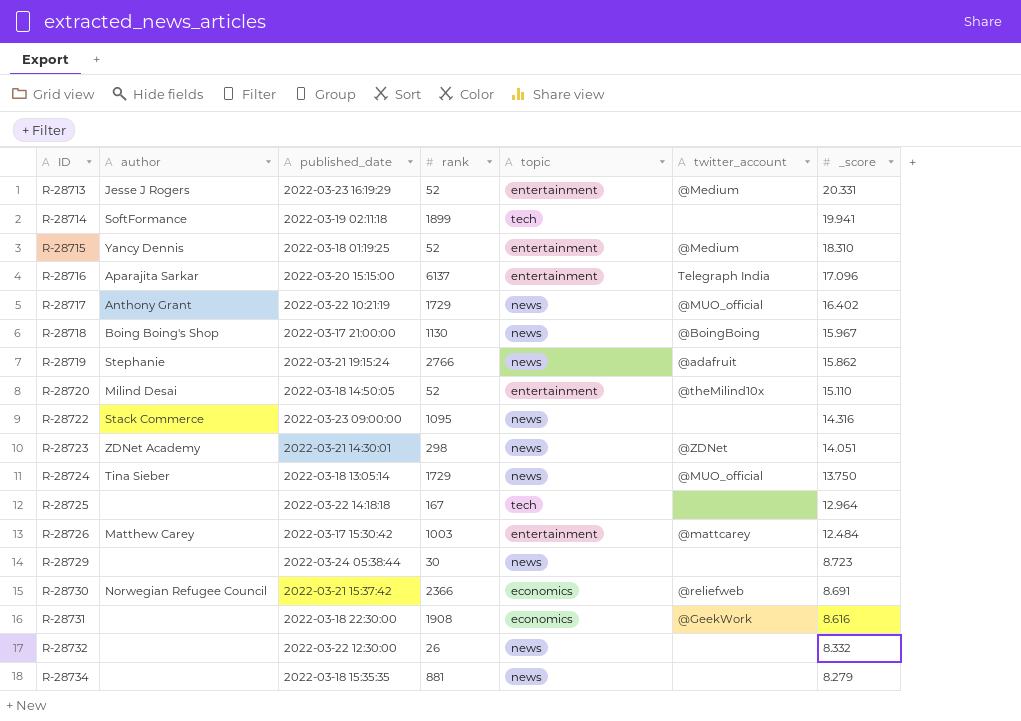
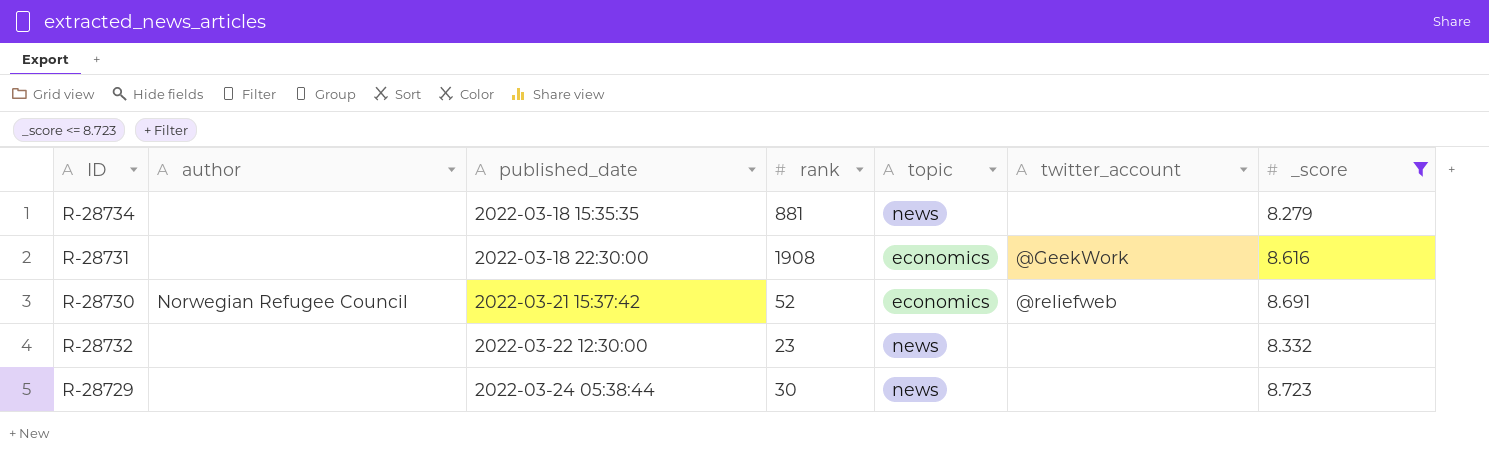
filter: none -> _score <= 8.723
row order: ID ascending -> published_date ascending
R-28730 | rank: 2366 -> 52
R-28732 | rank: 26 -> 23

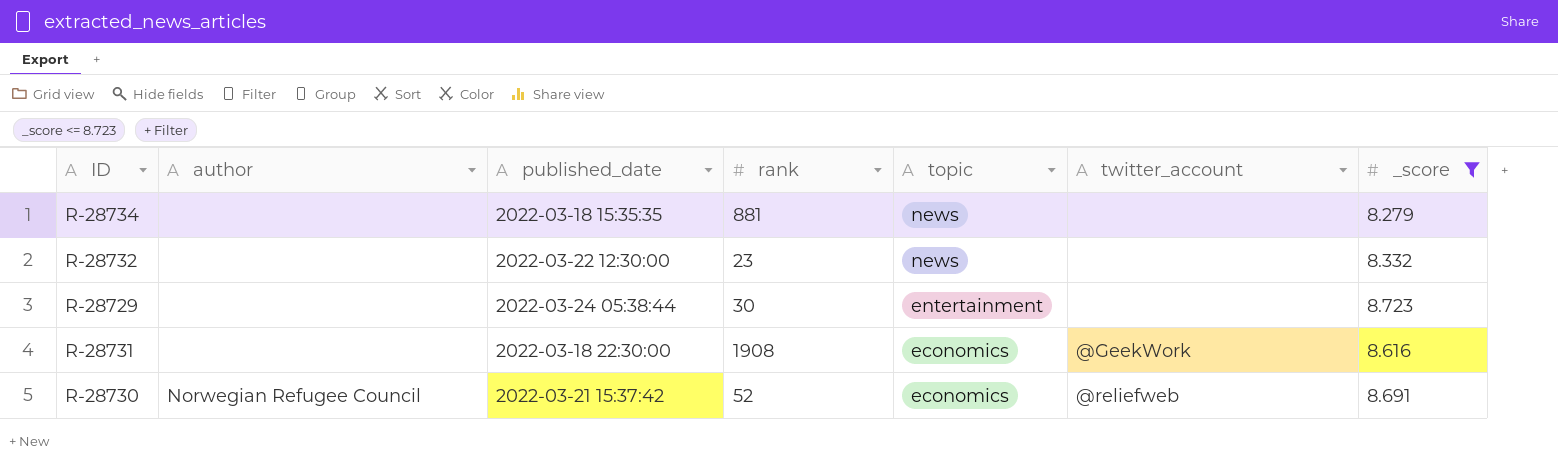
row order: published_date ascending -> topic descending
R-28729 | topic: news -> entertainment

